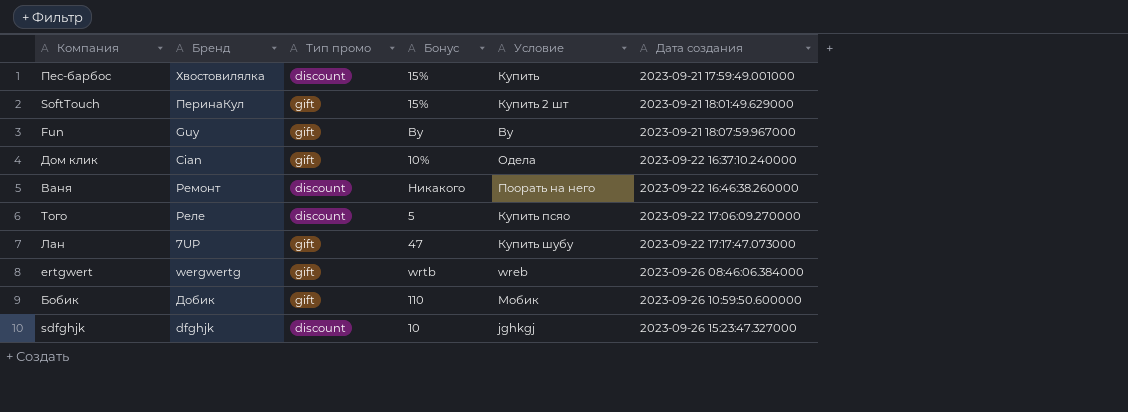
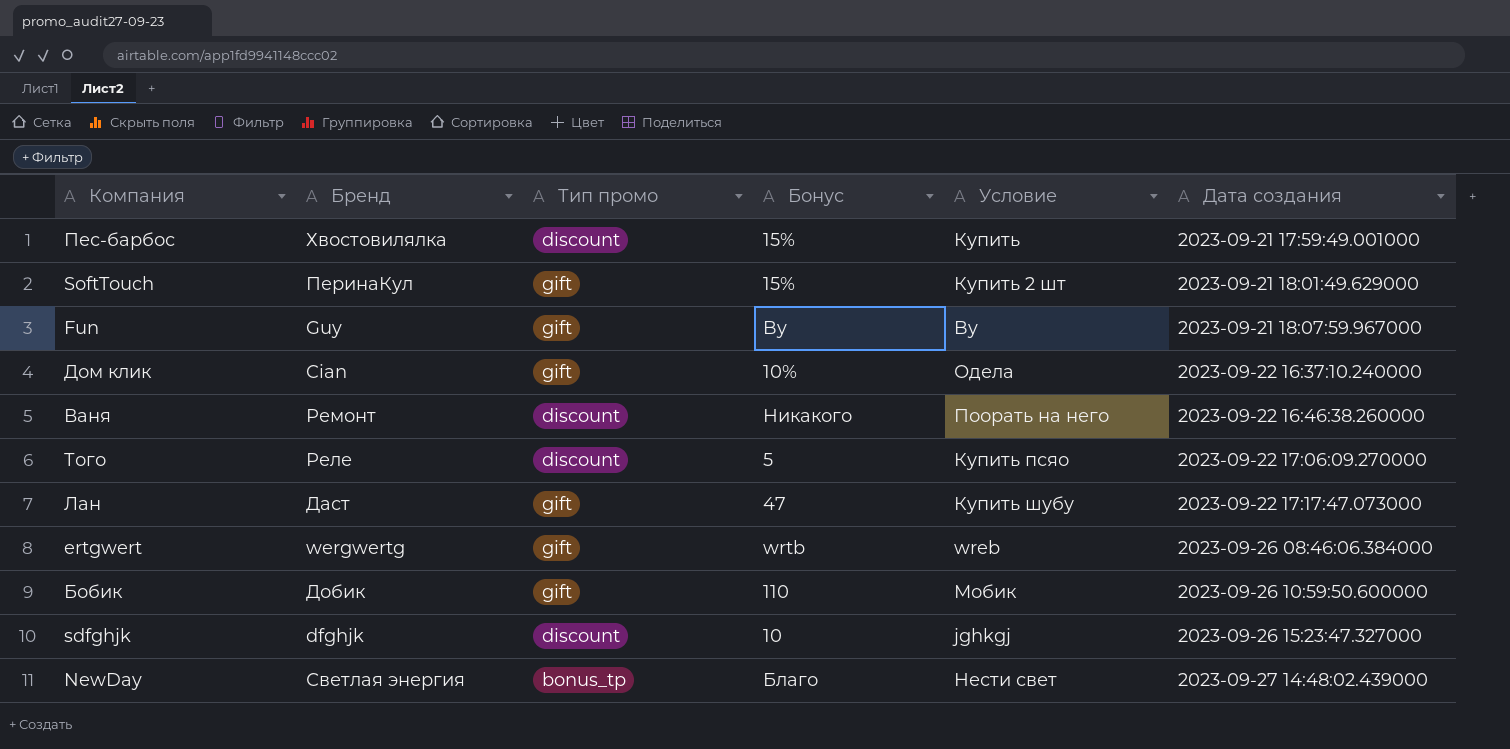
Лан | Бренд: 7UP -> Даст
row NewDay: none -> Светлая энергия | bonus_tp | Благо | Нести свет | 2023-09-27 14:48:02.439000

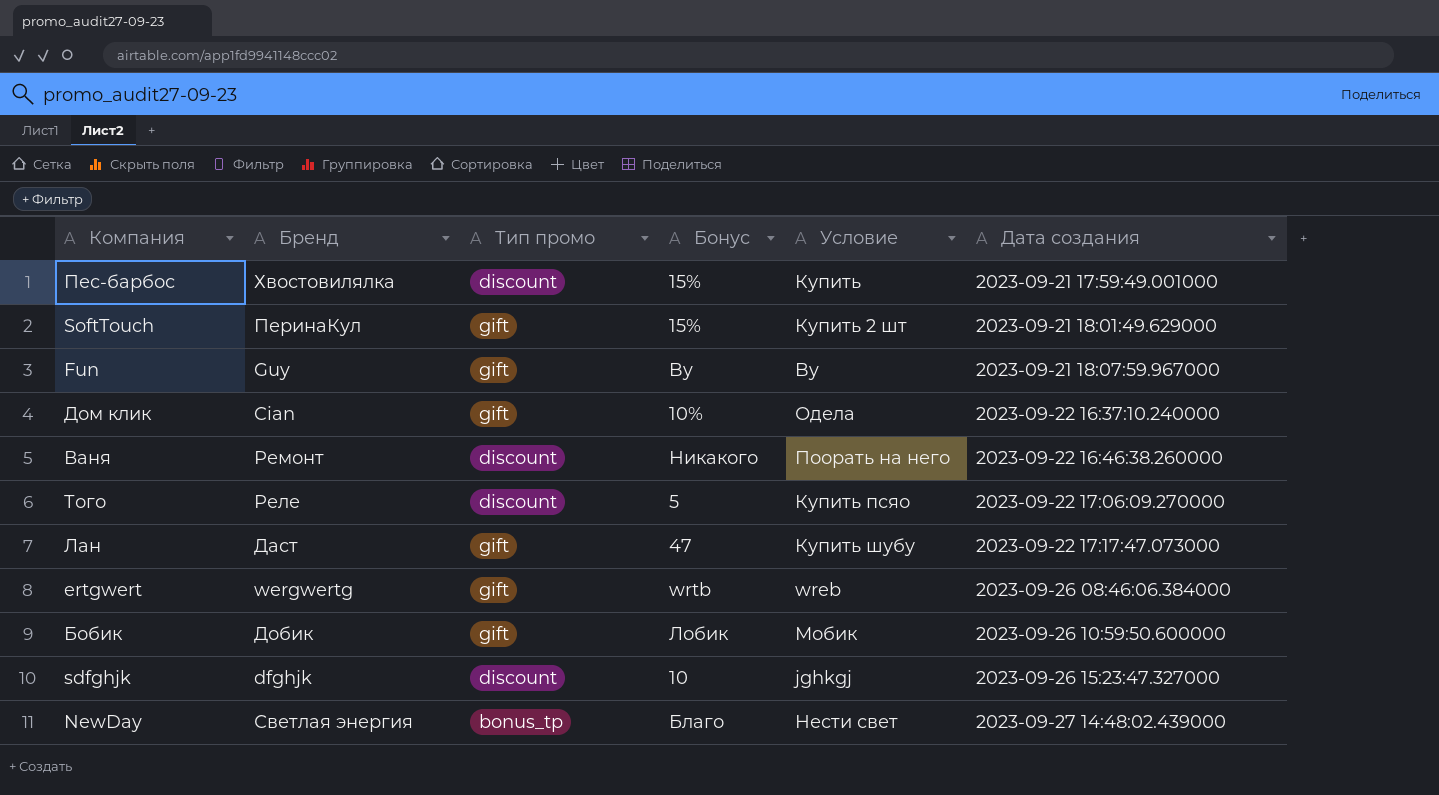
Бобик | Бонус: 110 -> Лобик

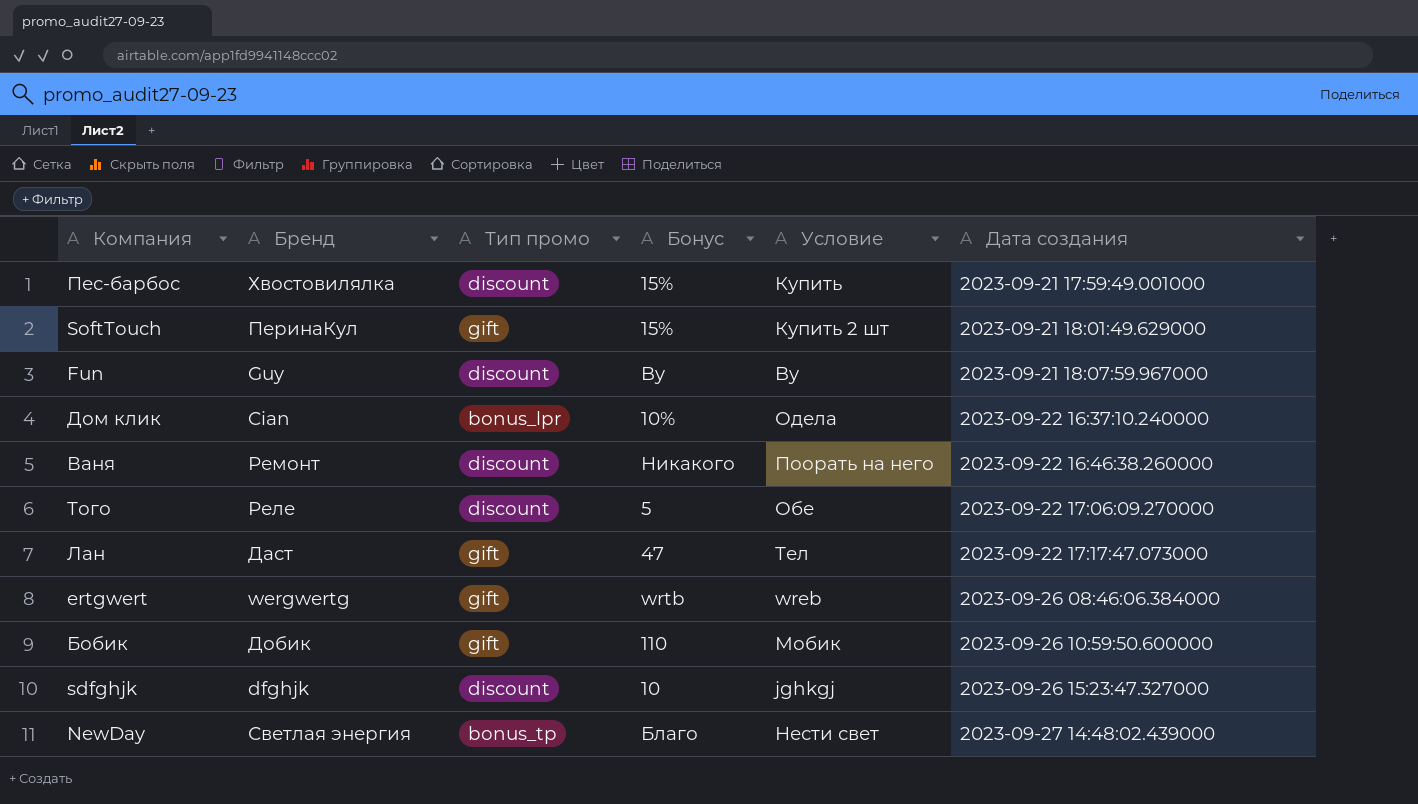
Fun | Тип промо: gift -> discount
Дом клик | Тип промо: gift -> bonus_lpr
Того | Условие: Купить псяо -> Обе
Лан | Условие: Купить шубу -> Тел
Бобик | Бонус: Лобик -> 110

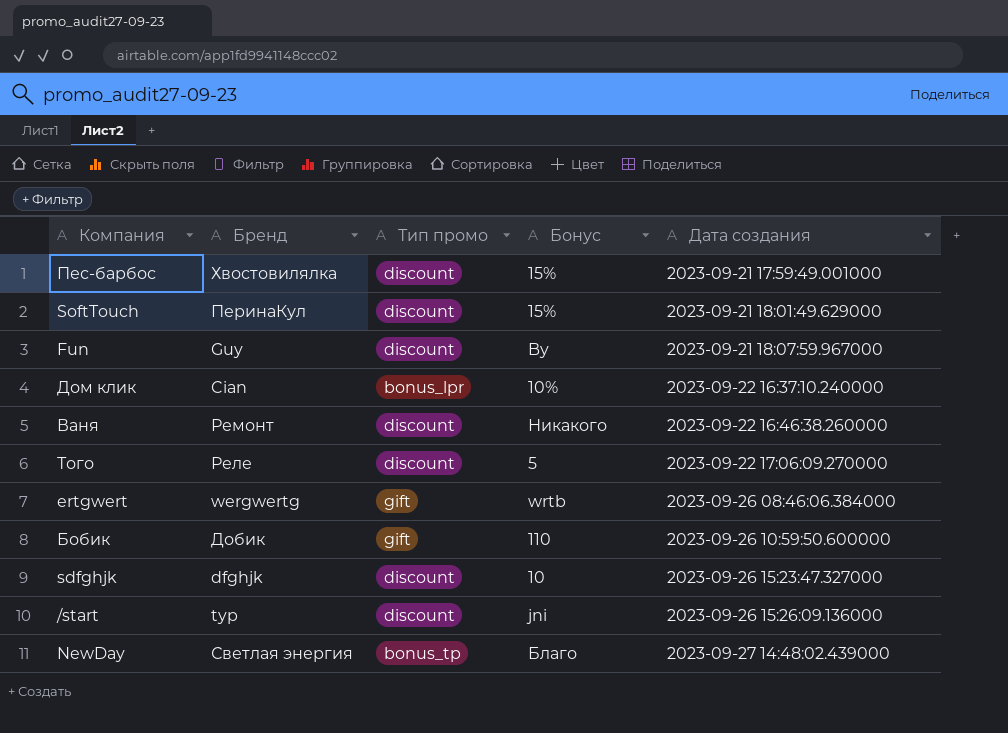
column Условие | position: 5 -> none
row Лан: Даст | gift | 47 | Тел | 2023-09-22 17:17:47.073000 -> none
SoftTouch | Тип промо: gift -> discount
row /start: none -> typ | discount | jni | 2023-09-26 15:26:09.136000

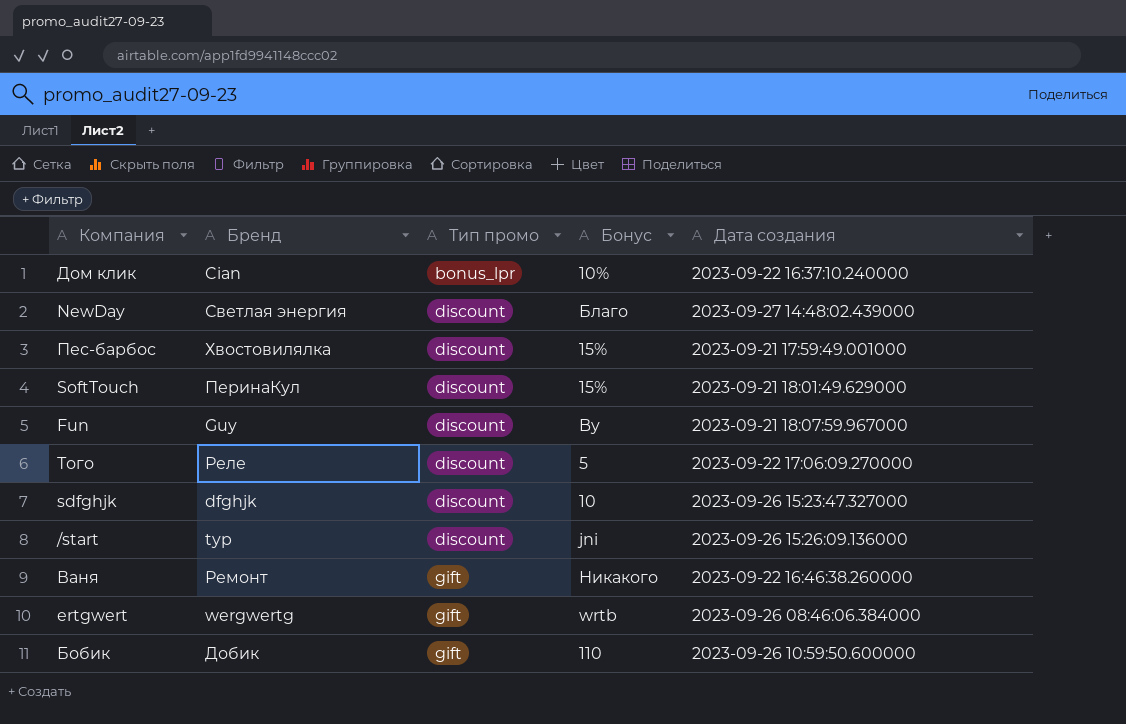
row order: Дата создания ascending -> Тип промо ascending
NewDay | Тип промо: bonus_tp -> discount
Ваня | Тип промо: discount -> gift

